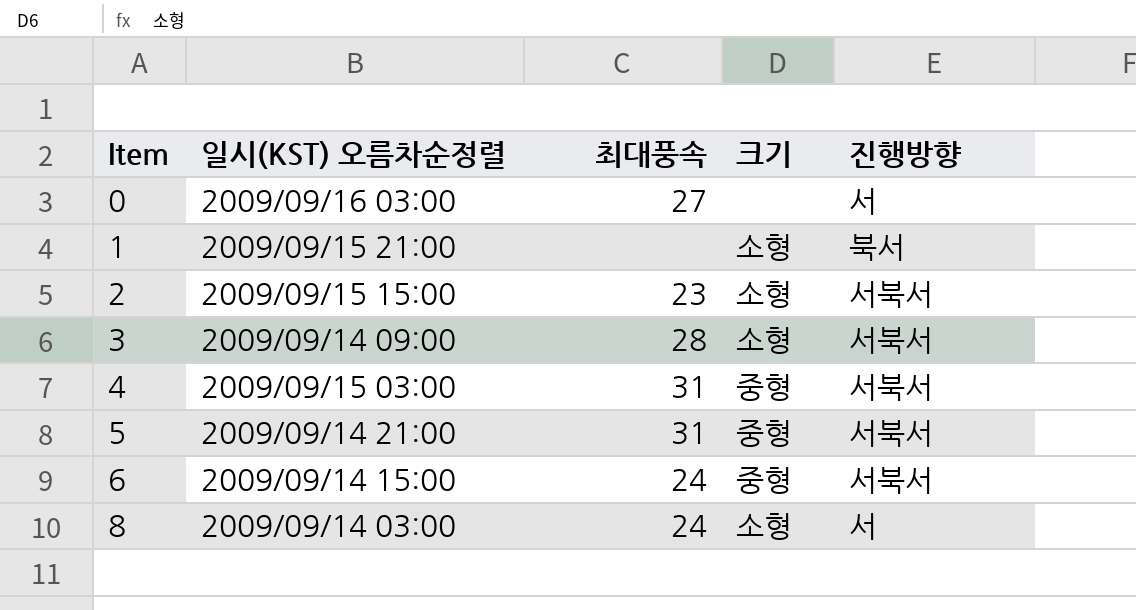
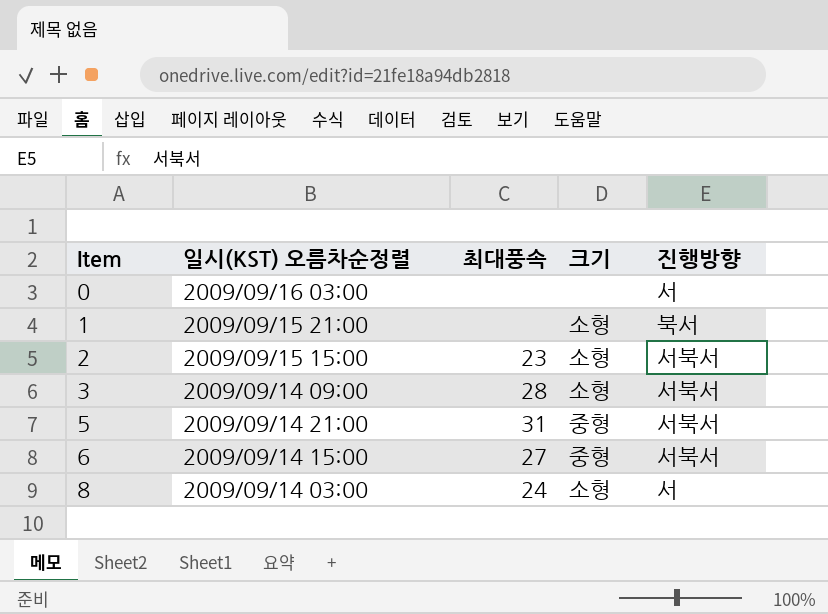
row 4: 2009/09/15 03:00 | 31 | 중형 | 서북서 -> none
0 | 최대풍속: 27 -> none
6 | 최대풍속: 24 -> 27

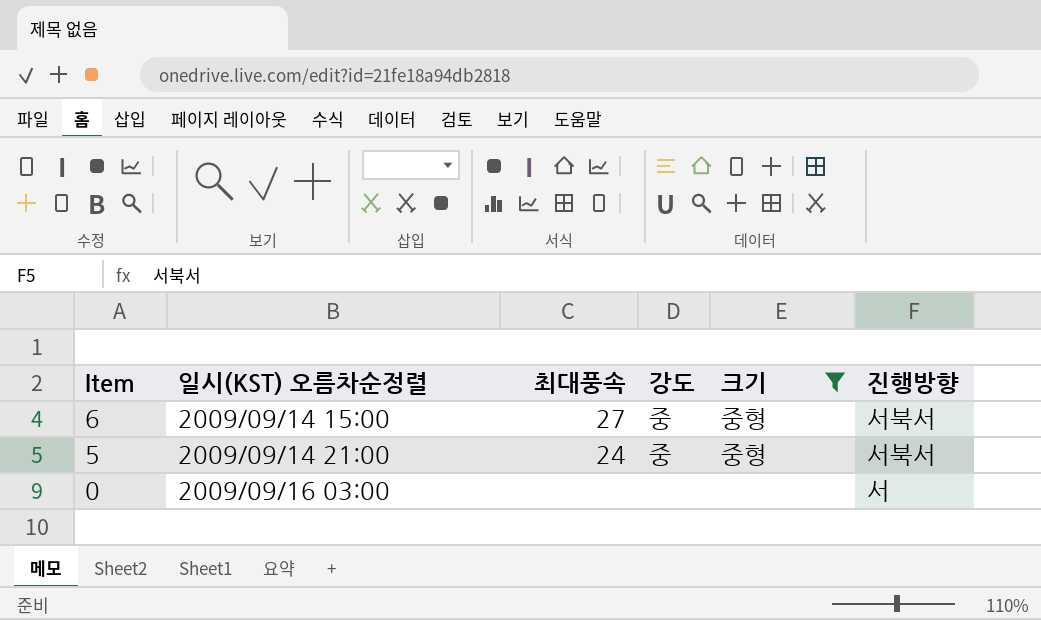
filter: none -> 크기 != 소형
row order: Item ascending -> Item descending
column 강도 | position: none -> 4
5 | 최대풍속: 31 -> 24

